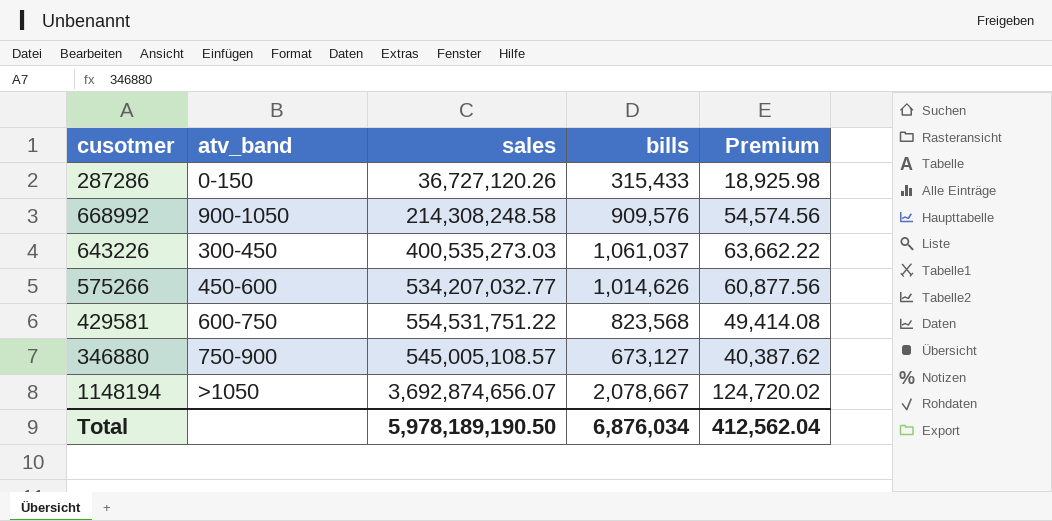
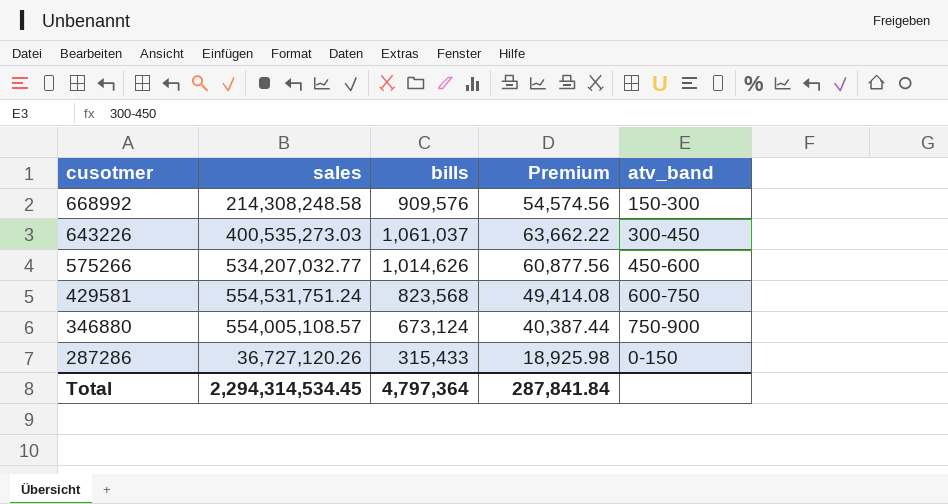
row order: none -> cusotmer descending
column atv_band | position: 2 -> 5
row 1148194: >1050 | 3,692,874,656.07 | 2,078,667 | 124,720.02 -> none
668992 | atv_band: 900-1050 -> 150-300
429581 | sales: 554,531,751.22 -> 554,531,751.24
346880 | sales: 545,005,108.57 -> 554,005,108.57
346880 | bills: 673,127 -> 673,124
346880 | Premium: 40,387.62 -> 40,387.44
Total | sales: 5,978,189,190.50 -> 2,294,314,534.45
Total | bills: 6,876,034 -> 4,797,364
Total | Premium: 412,562.04 -> 287,841.84

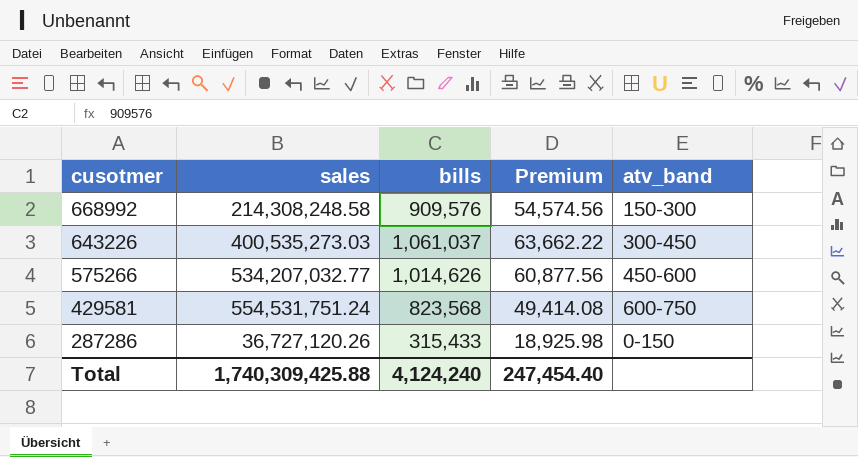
row 346880: 554,005,108.57 | 673,124 | 40,387.44 | 750-900 -> none
Total | sales: 2,294,314,534.45 -> 1,740,309,425.88
Total | bills: 4,797,364 -> 4,124,240
Total | Premium: 287,841.84 -> 247,454.40

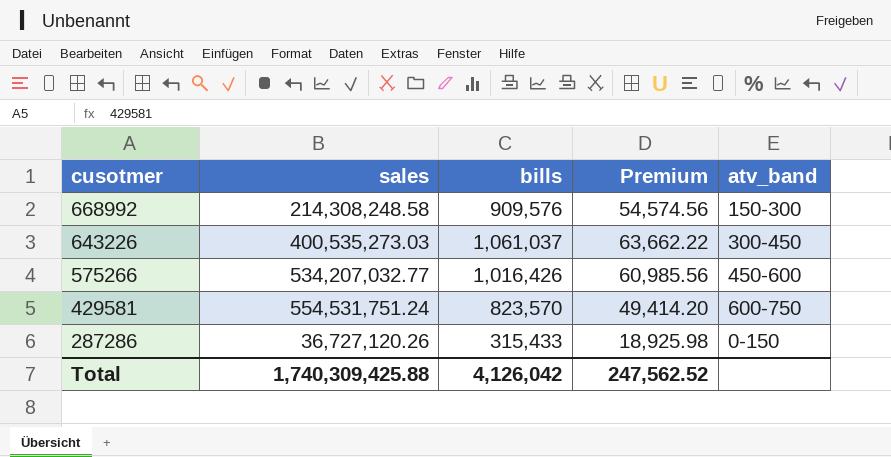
575266 | bills: 1,014,626 -> 1,016,426
575266 | Premium: 60,877.56 -> 60,985.56
429581 | bills: 823,568 -> 823,570
429581 | Premium: 49,414.08 -> 49,414.20
Total | bills: 4,124,240 -> 4,126,042
Total | Premium: 247,454.40 -> 247,562.52

